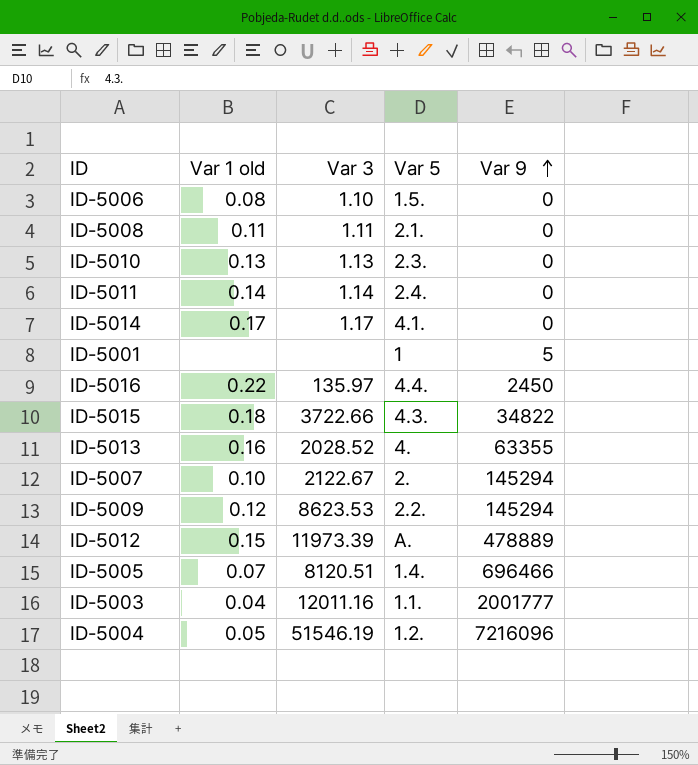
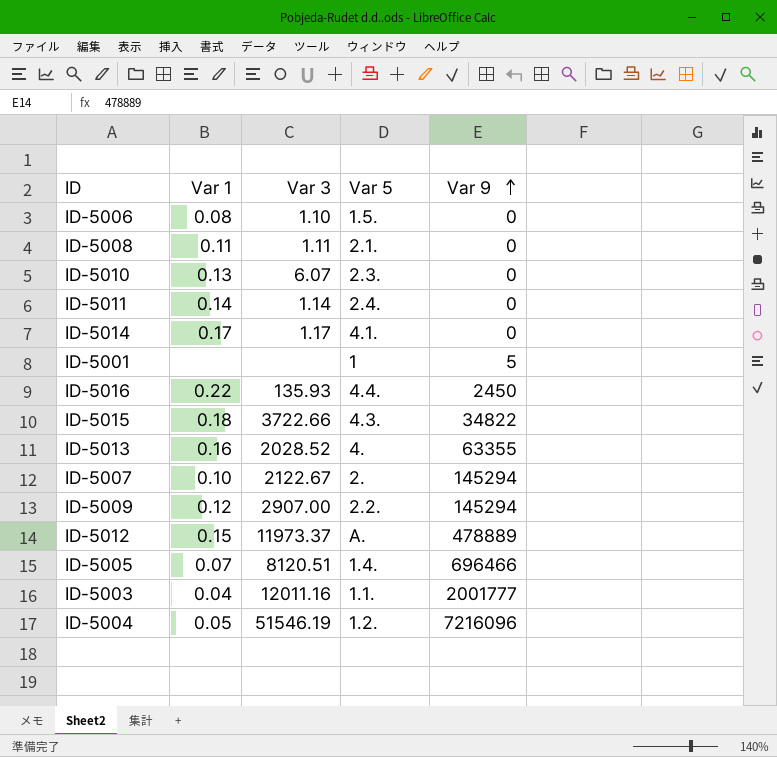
column name: Var 1 old -> Var 1
ID-5010 | Var 3: 1.13 -> 6.07
ID-5016 | Var 3: 135.97 -> 135.93
ID-5009 | Var 3: 8623.53 -> 2907.00
ID-5012 | Var 3: 11973.39 -> 11973.37

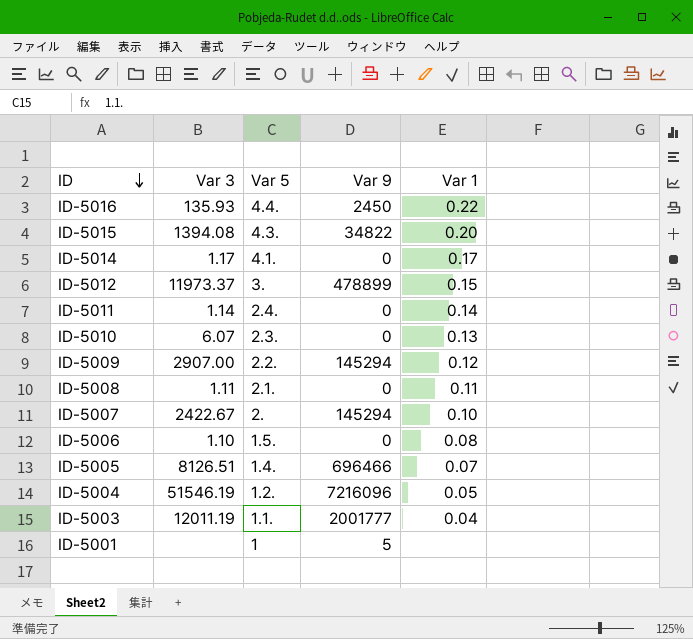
row order: Var 9 ascending -> ID descending
column Var 1 | position: 2 -> 5
row ID-5013: 0.16 | 2028.52 | 4. | 63355 -> none
ID-5015 | Var 3: 3722.66 -> 1394.08
ID-5015 | Var 1: 0.18 -> 0.20
ID-5012 | Var 5: A. -> 3.
ID-5012 | Var 9: 478889 -> 478899
ID-5007 | Var 3: 2122.67 -> 2422.67
ID-5005 | Var 3: 8120.51 -> 8126.51
ID-5003 | Var 3: 12011.16 -> 12011.19

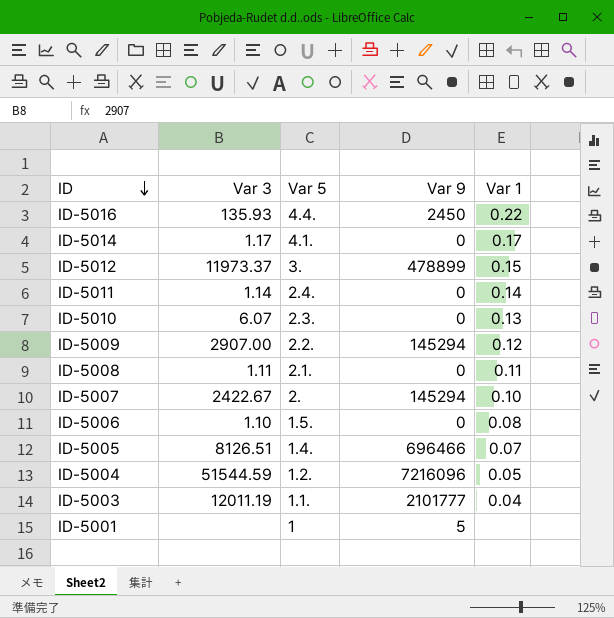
row ID-5015: 1394.08 | 4.3. | 34822 | 0.20 -> none
ID-5004 | Var 3: 51546.19 -> 51544.59
ID-5003 | Var 9: 2001777 -> 2101777

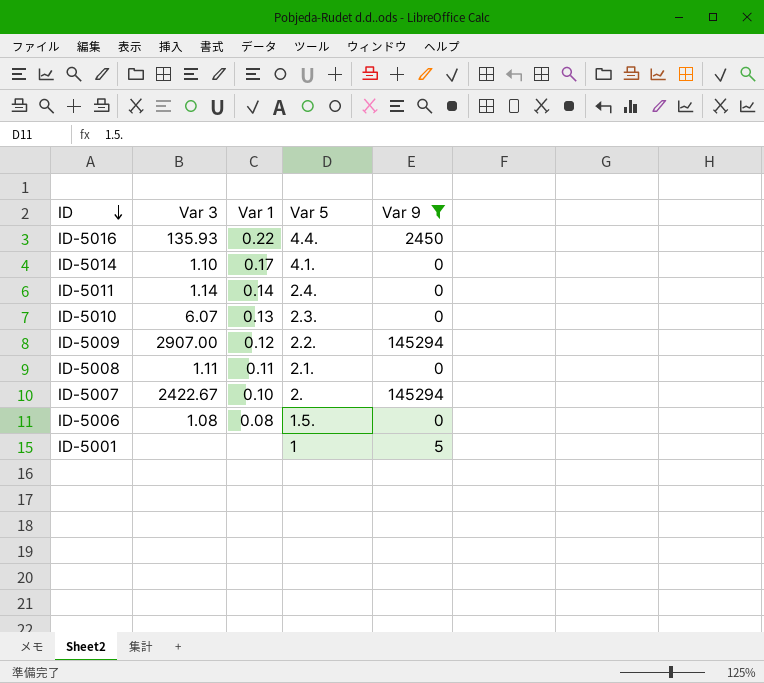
filter: none -> Var 9 <= 145294
column Var 1 | position: 5 -> 3
ID-5014 | Var 3: 1.17 -> 1.10
ID-5006 | Var 3: 1.10 -> 1.08

